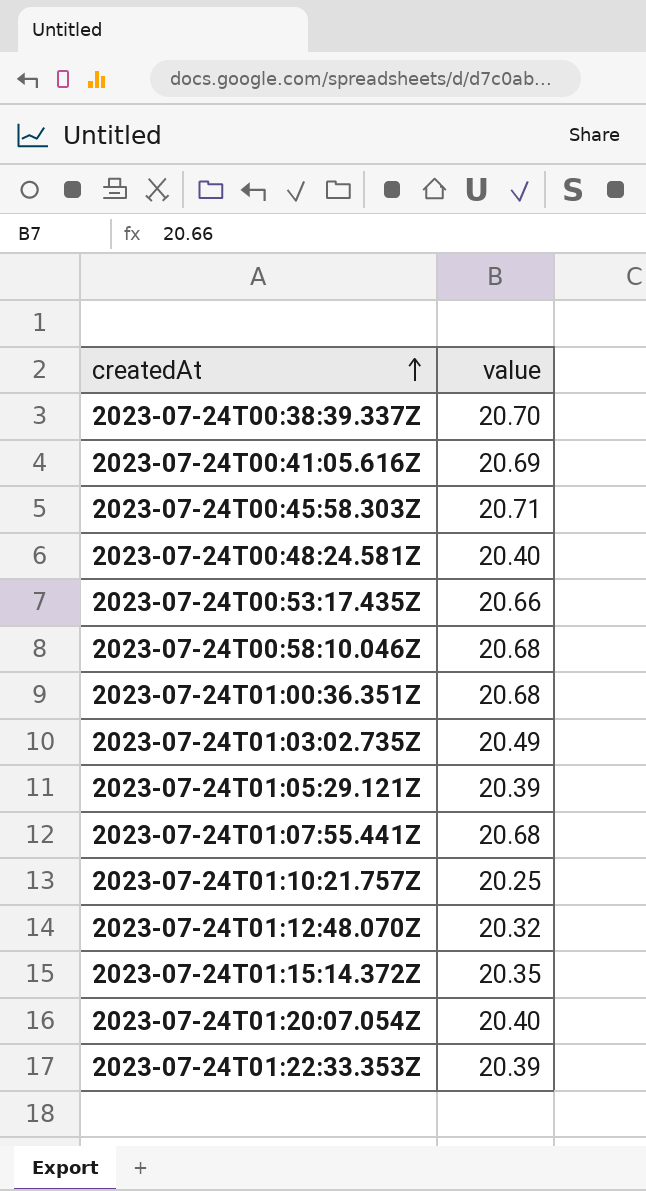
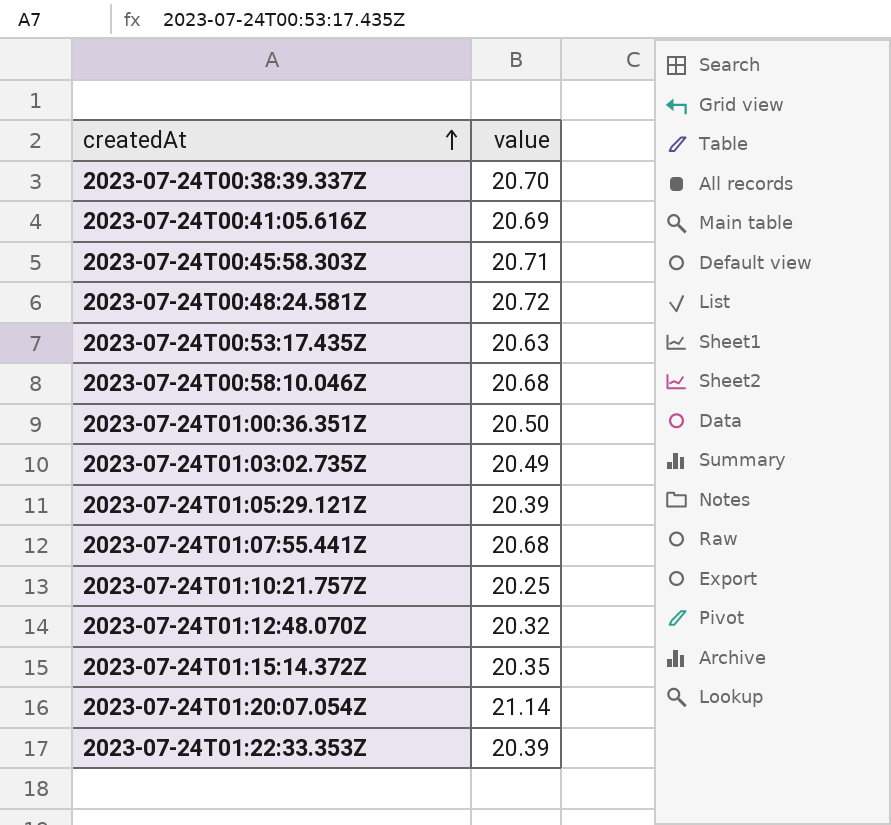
2023-07-24T00:48:24.581Z | value: 20.40 -> 20.72
2023-07-24T00:53:17.435Z | value: 20.66 -> 20.63
2023-07-24T01:00:36.351Z | value: 20.68 -> 20.50
2023-07-24T01:20:07.054Z | value: 20.40 -> 21.14

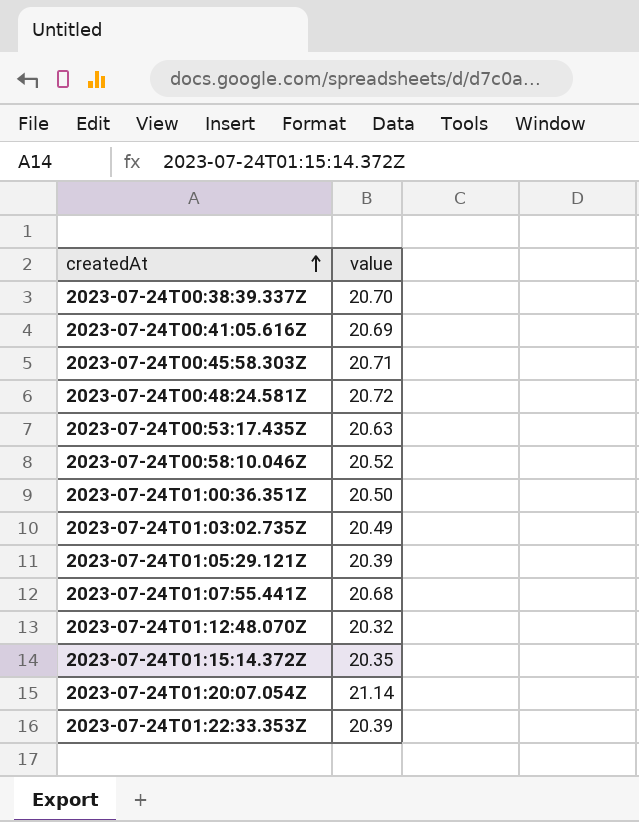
row 2023-07-24T01:10:21.757Z: 20.25 -> none
2023-07-24T00:58:10.046Z | value: 20.68 -> 20.52

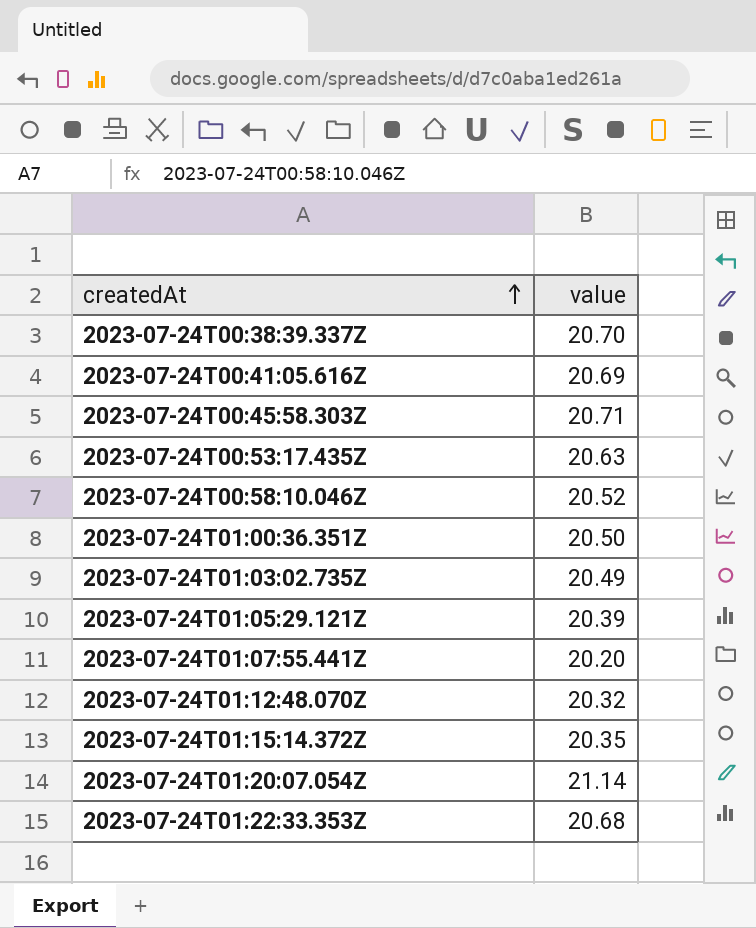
row 2023-07-24T00:48:24.581Z: 20.72 -> none
2023-07-24T01:07:55.441Z | value: 20.68 -> 20.20
2023-07-24T01:22:33.353Z | value: 20.39 -> 20.68

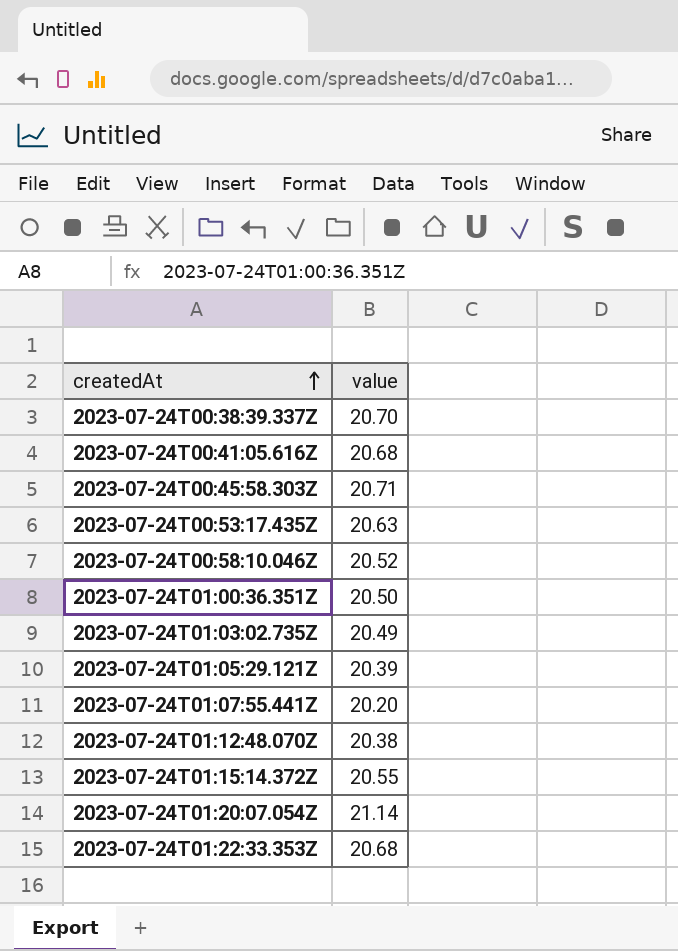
2023-07-24T00:41:05.616Z | value: 20.69 -> 20.68
2023-07-24T01:12:48.070Z | value: 20.32 -> 20.38
2023-07-24T01:15:14.372Z | value: 20.35 -> 20.55

